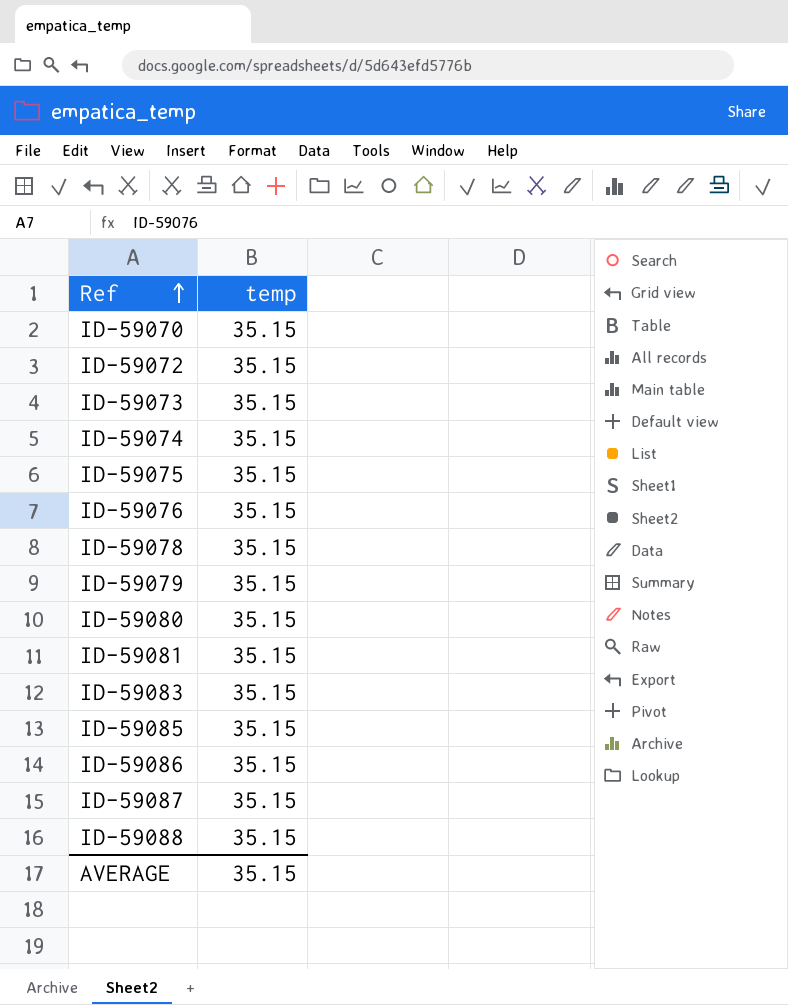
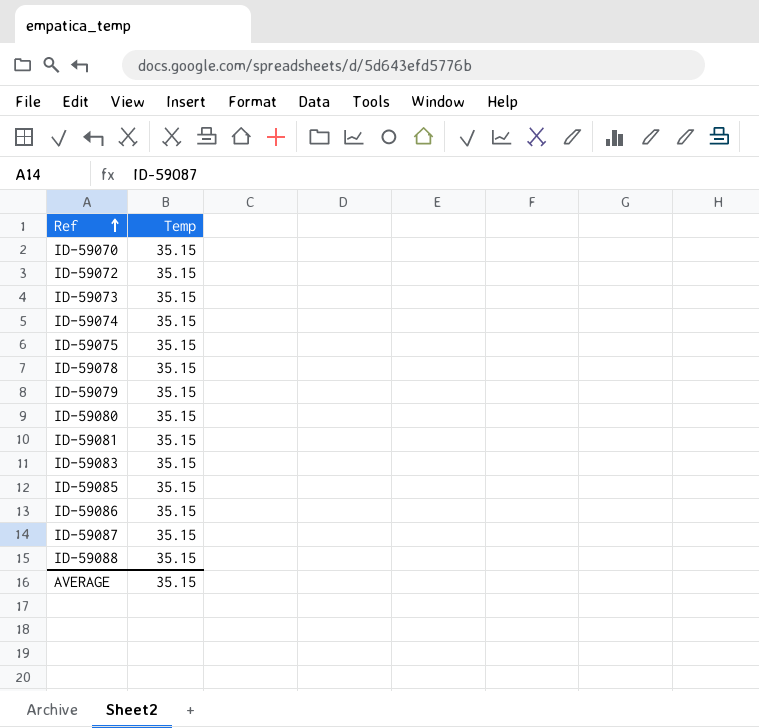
column name: temp -> Temp
row ID-59076: 35.15 -> none

